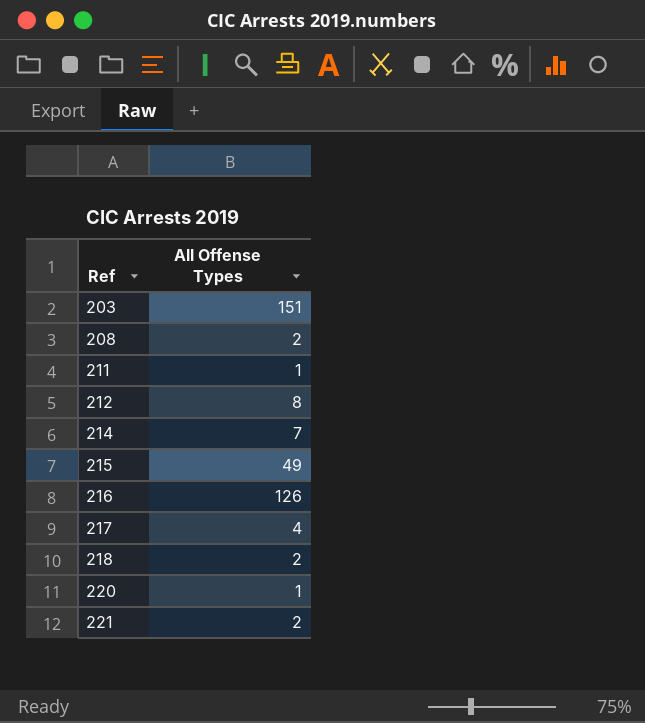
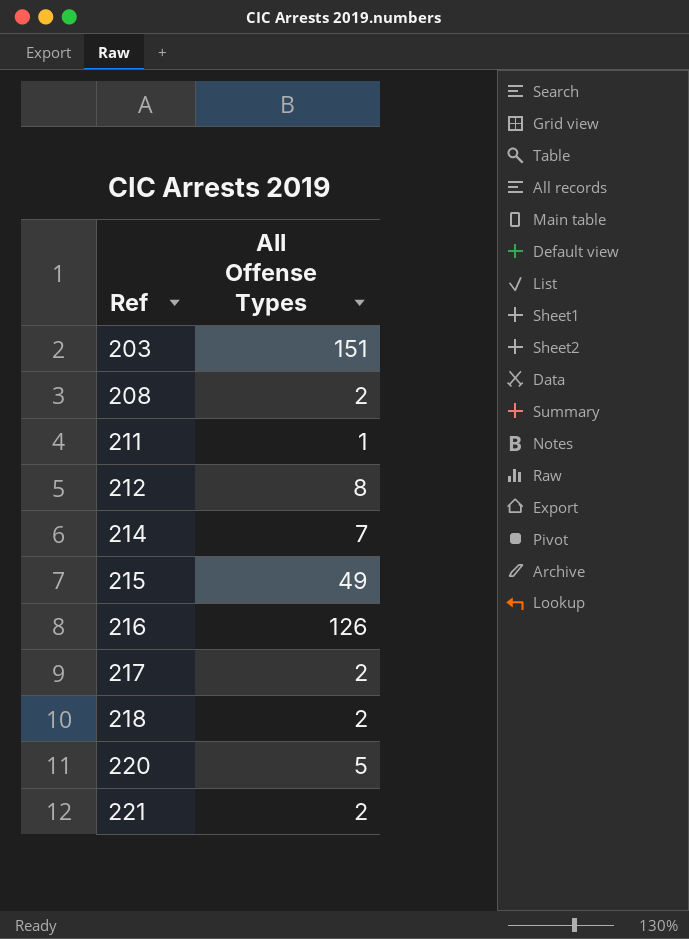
217 | All Offense Types: 4 -> 2
220 | All Offense Types: 1 -> 5

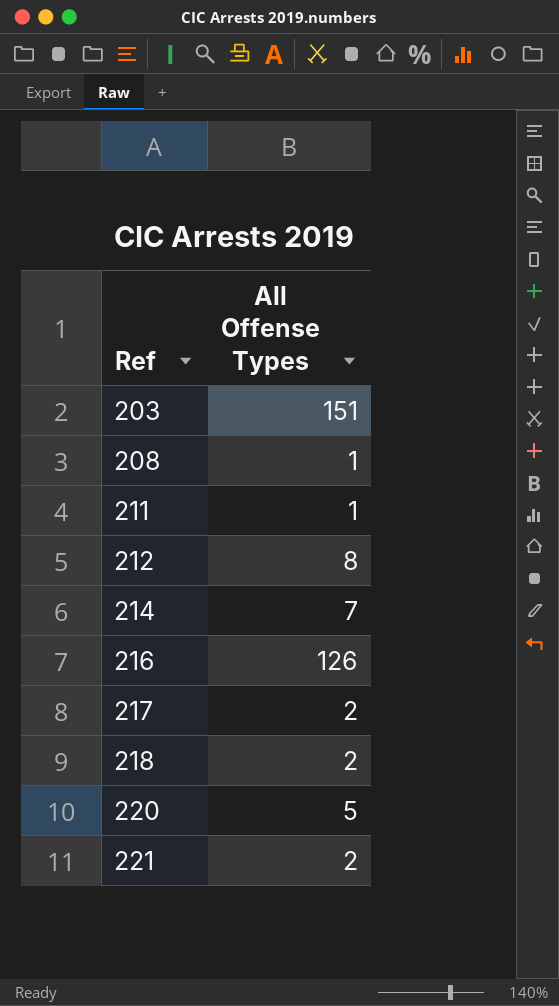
row 215: 49 -> none
208 | All Offense Types: 2 -> 1

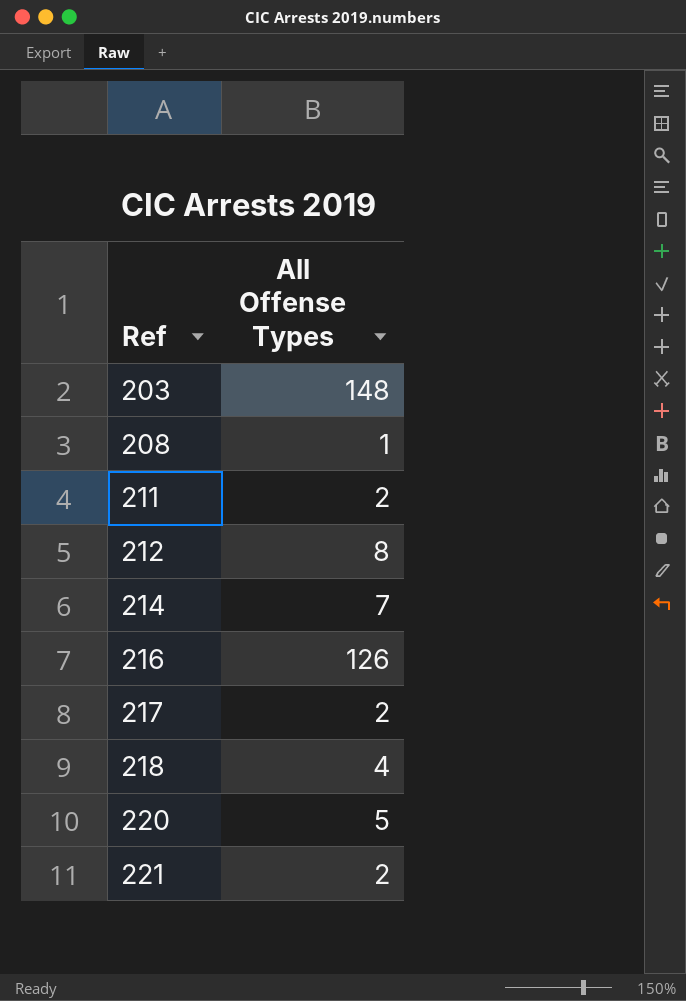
203 | All Offense Types: 151 -> 148
211 | All Offense Types: 1 -> 2
218 | All Offense Types: 2 -> 4

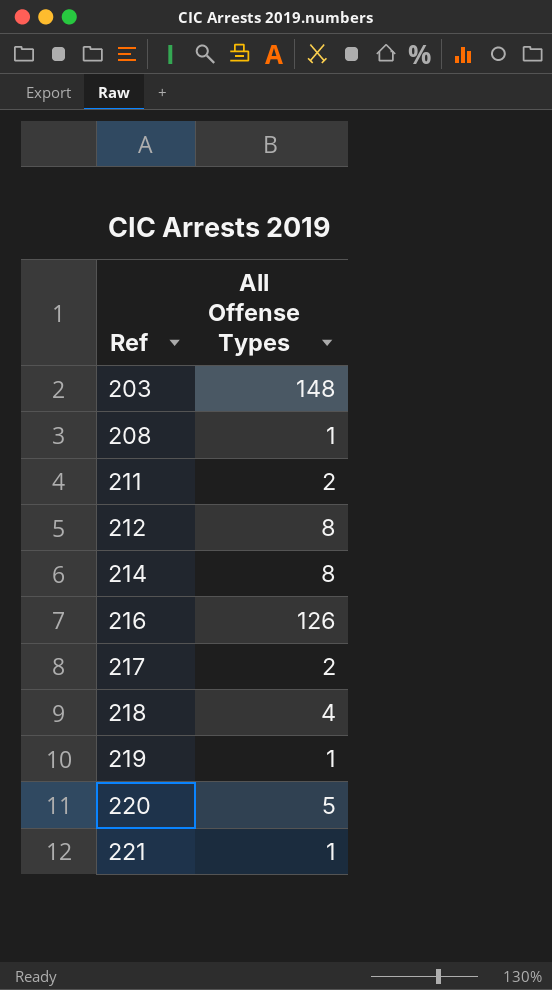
214 | All Offense Types: 7 -> 8
row 219: none -> 1
221 | All Offense Types: 2 -> 1

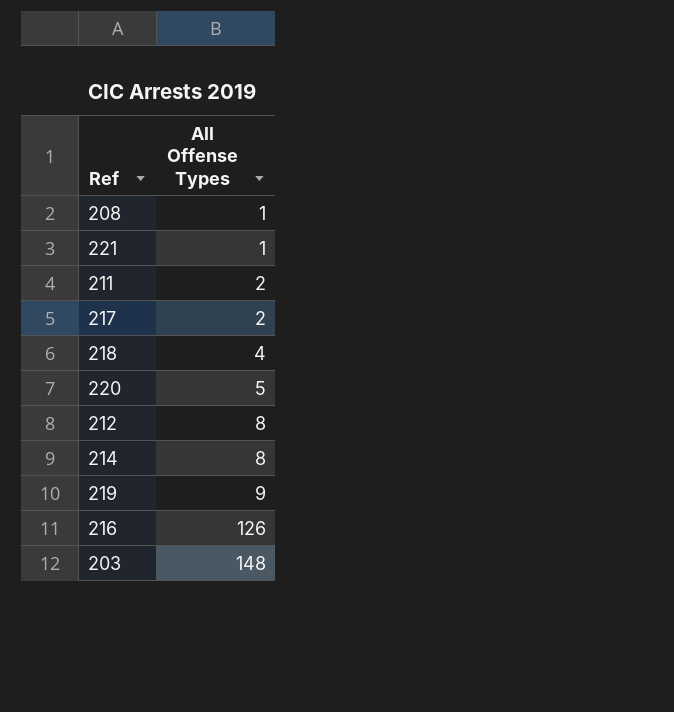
row order: Ref ascending -> All Offense Types ascending
219 | All Offense Types: 1 -> 9

